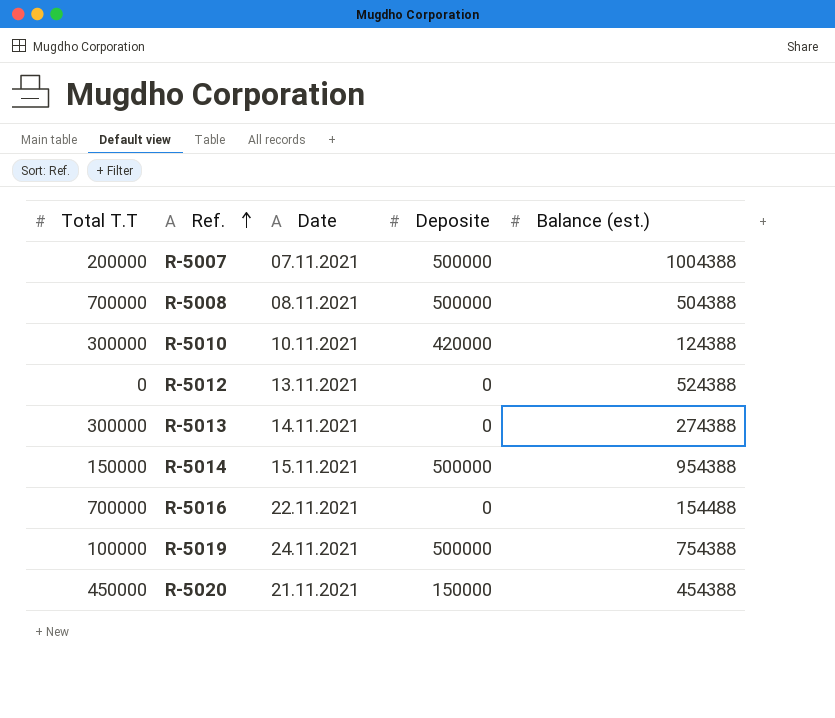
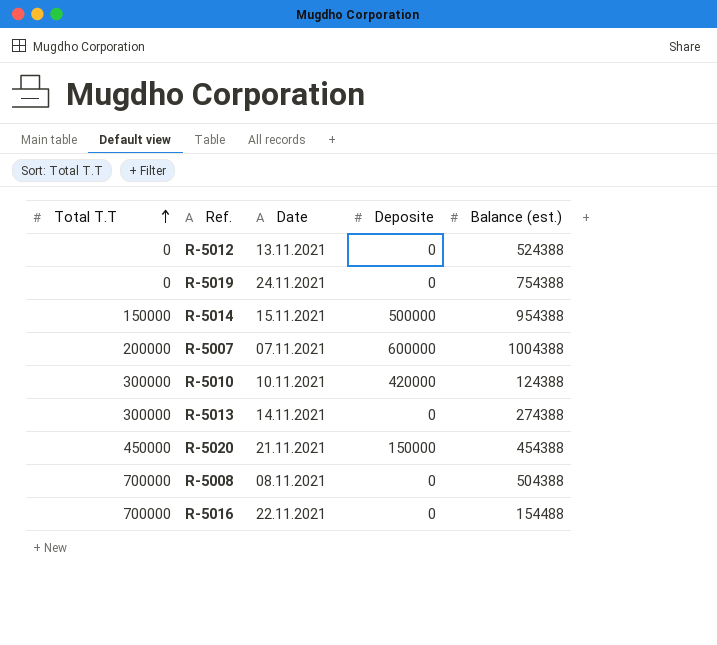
row order: Ref. ascending -> Total T.T ascending
R-5019 | Total T.T: 100000 -> 0
R-5019 | Deposite: 500000 -> 0
R-5007 | Deposite: 500000 -> 600000
R-5008 | Deposite: 500000 -> 0

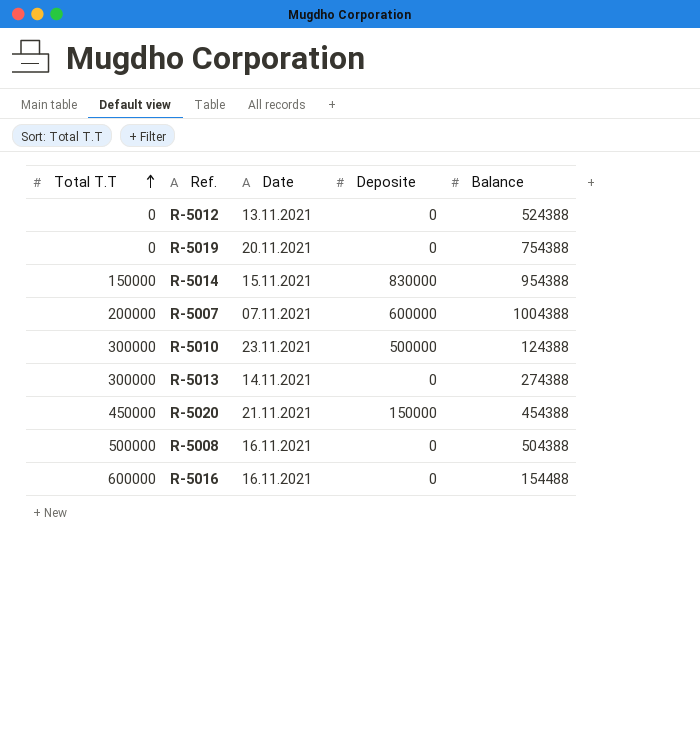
column name: Balance (est.) -> Balance
R-5019 | Date: 24.11.2021 -> 20.11.2021
R-5014 | Deposite: 500000 -> 830000
R-5010 | Date: 10.11.2021 -> 23.11.2021
R-5010 | Deposite: 420000 -> 500000
R-5008 | Total T.T: 700000 -> 500000
R-5008 | Date: 08.11.2021 -> 16.11.2021
R-5016 | Total T.T: 700000 -> 600000
R-5016 | Date: 22.11.2021 -> 16.11.2021

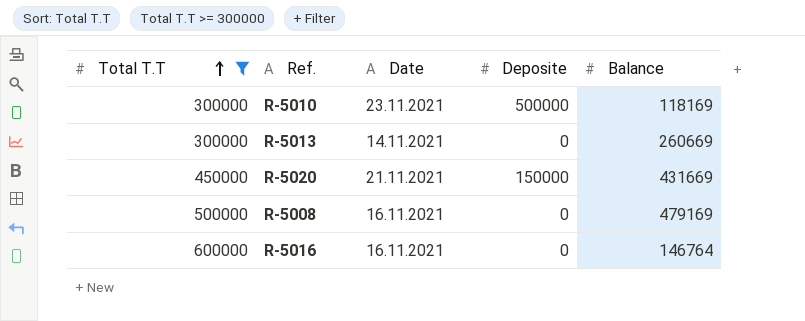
filter: none -> Total T.T >= 300000
R-5010 | Balance: 124388 -> 118169
R-5013 | Balance: 274388 -> 260669
R-5020 | Balance: 454388 -> 431669
R-5008 | Balance: 504388 -> 479169
R-5016 | Balance: 154488 -> 146764

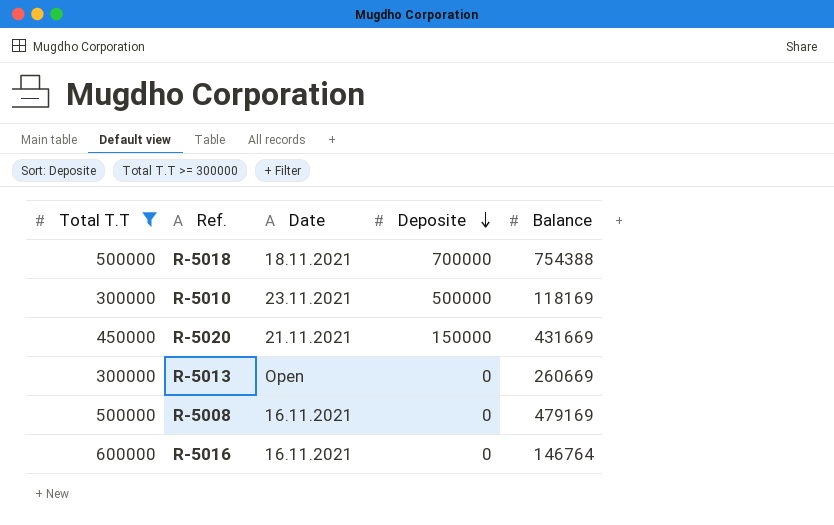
row order: Total T.T ascending -> Deposite descending
row R-5018: none -> 500000 | 18.11.2021 | 700000 | 754388
R-5013 | Date: 14.11.2021 -> Open

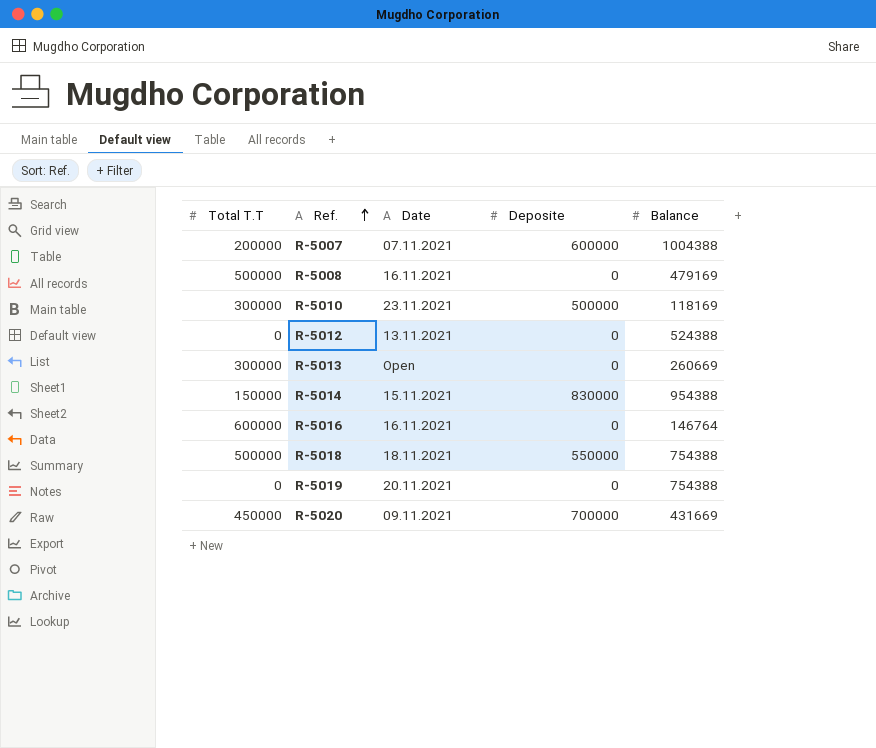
filter: Total T.T >= 300000 -> none
row order: Deposite descending -> Ref. ascending
R-5018 | Deposite: 700000 -> 550000
R-5020 | Date: 21.11.2021 -> 09.11.2021
R-5020 | Deposite: 150000 -> 700000

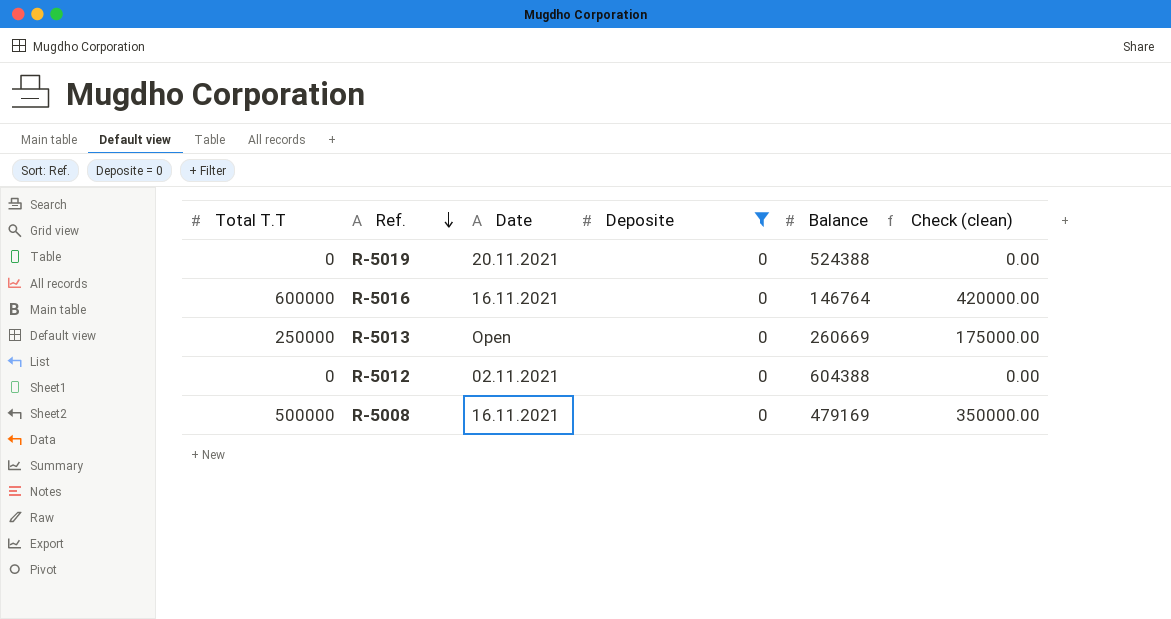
filter: none -> Deposite = 0
row order: Ref. ascending -> Ref. descending
column Check (clean) | formula: none -> [Total T.T] * 0.7
R-5019 | Balance: 754388 -> 524388
R-5013 | Total T.T: 300000 -> 250000
R-5012 | Date: 13.11.2021 -> 02.11.2021
R-5012 | Balance: 524388 -> 604388

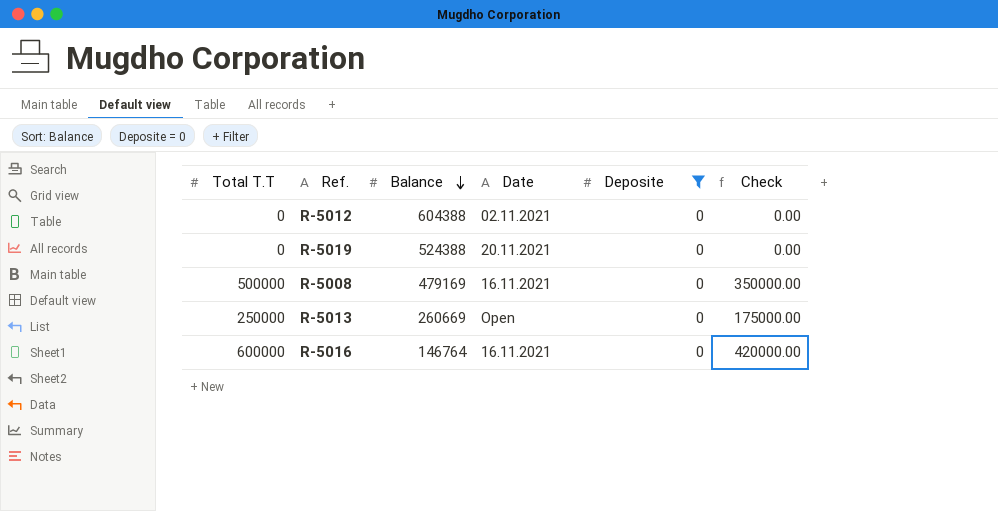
row order: Ref. descending -> Balance descending
column Balance | position: 5 -> 3
column name: Check (clean) -> Check

